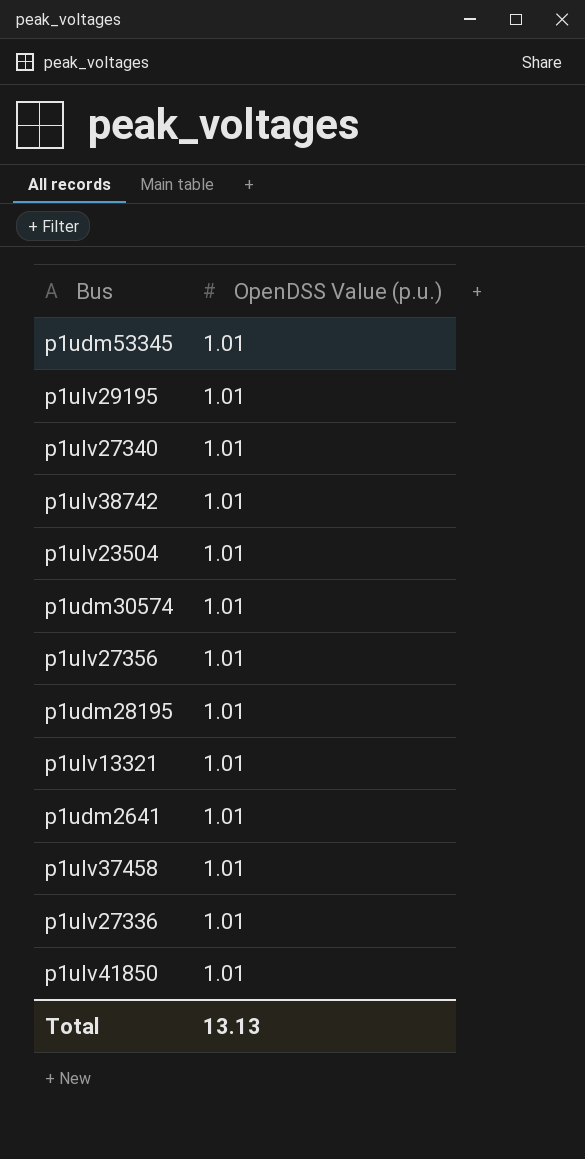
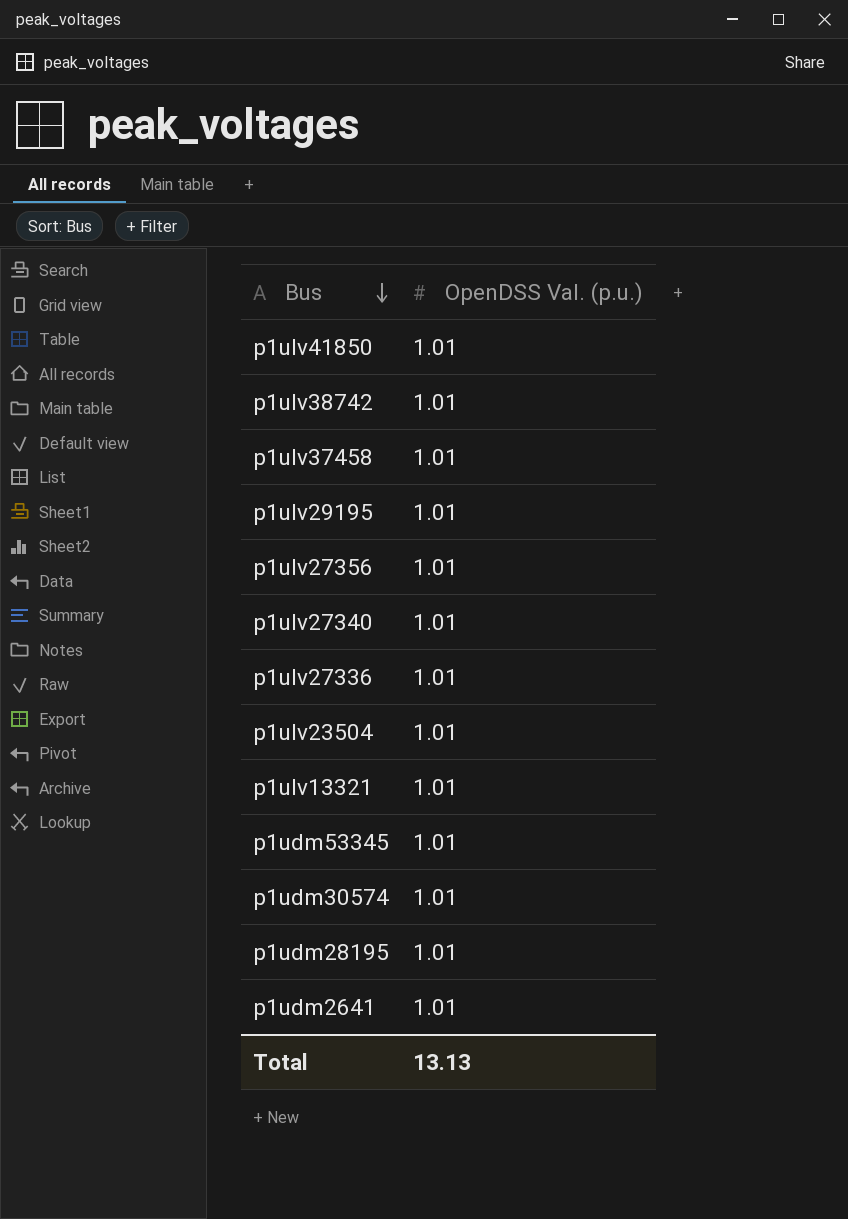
row order: none -> Bus descending
column name: OpenDSS Value (p.u.) -> OpenDSS Val. (p.u.)

